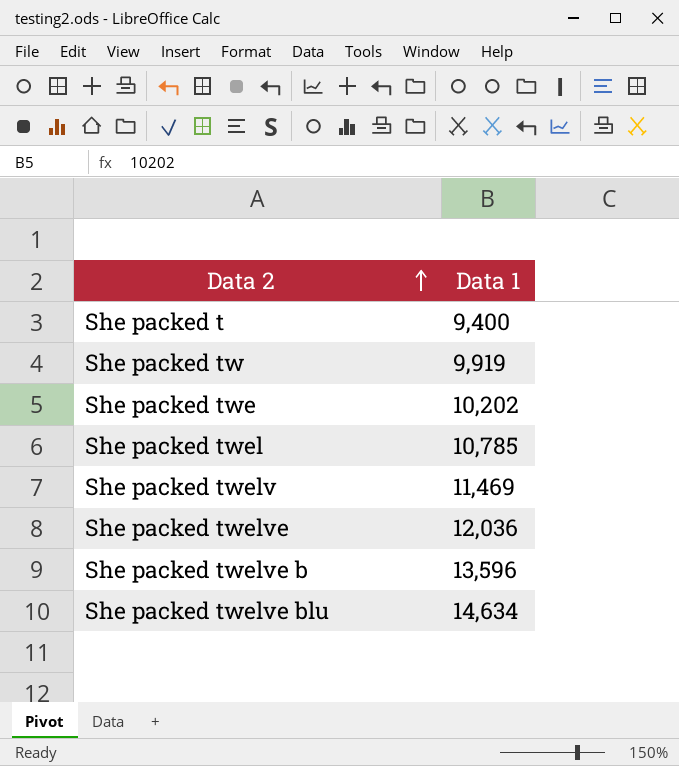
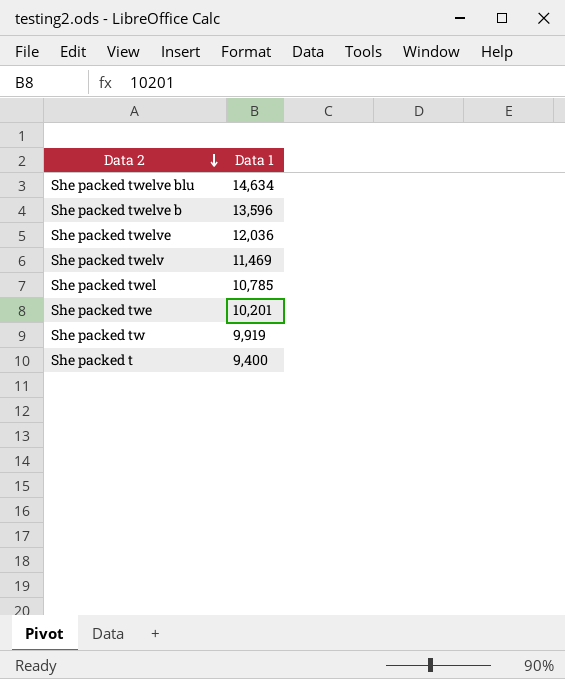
row order: Data 2 ascending -> Data 2 descending
She packed twe | Data 1: 10,202 -> 10,201

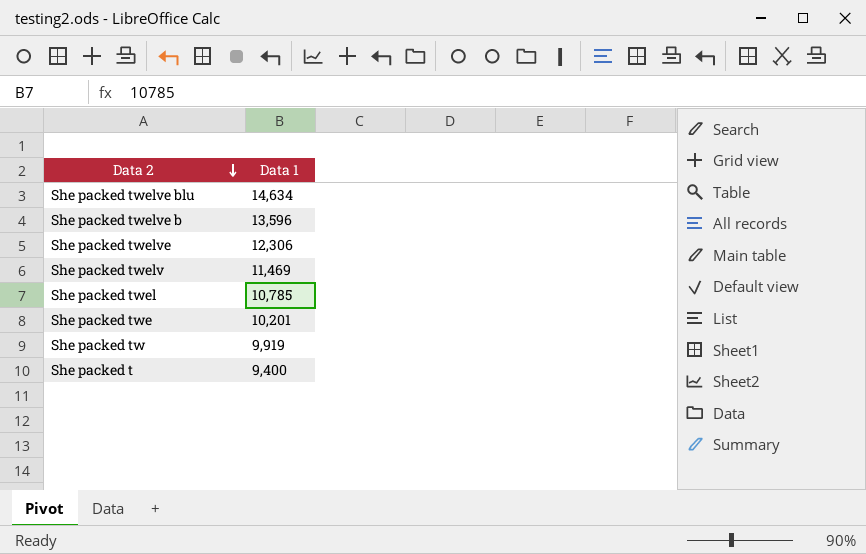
She packed twelve | Data 1: 12,036 -> 12,306

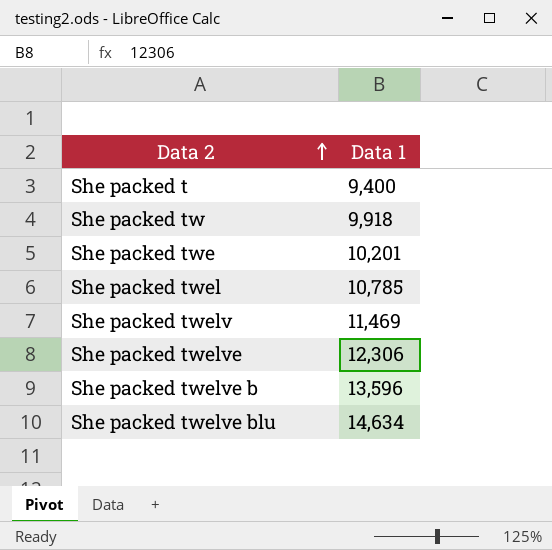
row order: Data 2 descending -> Data 2 ascending
She packed tw | Data 1: 9,919 -> 9,918

